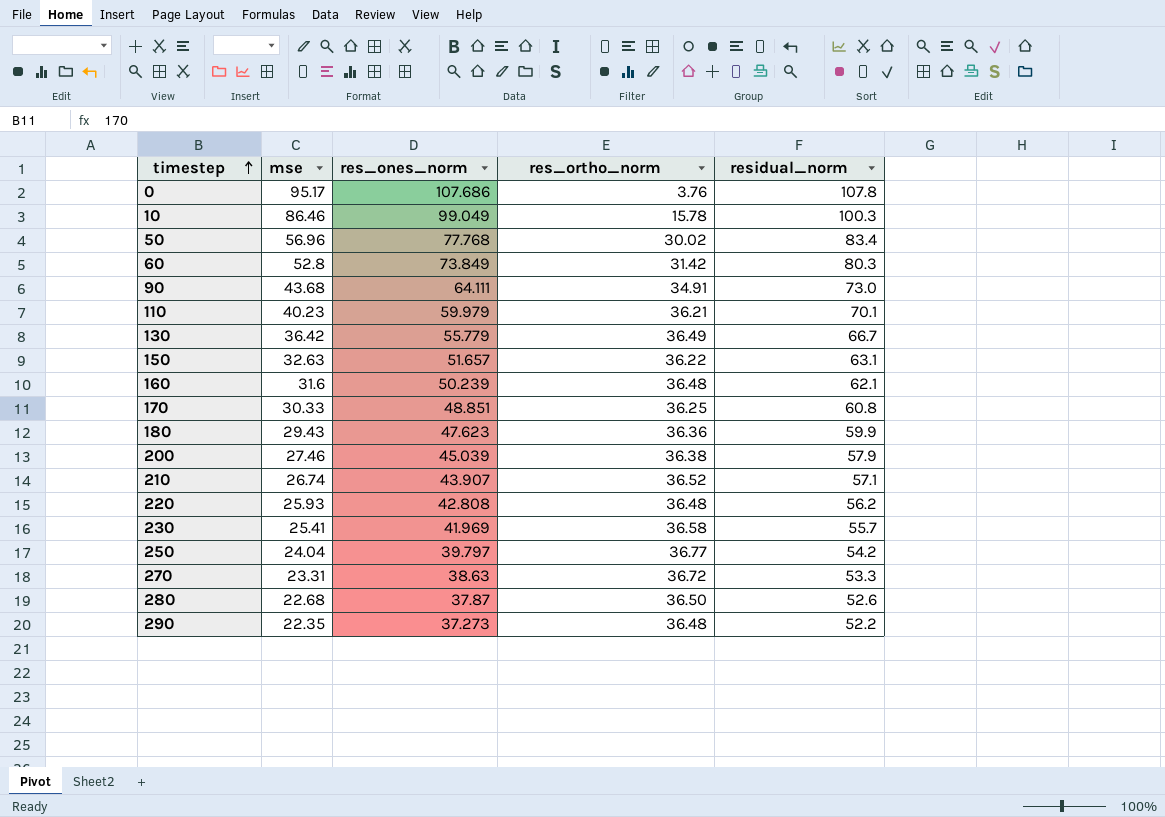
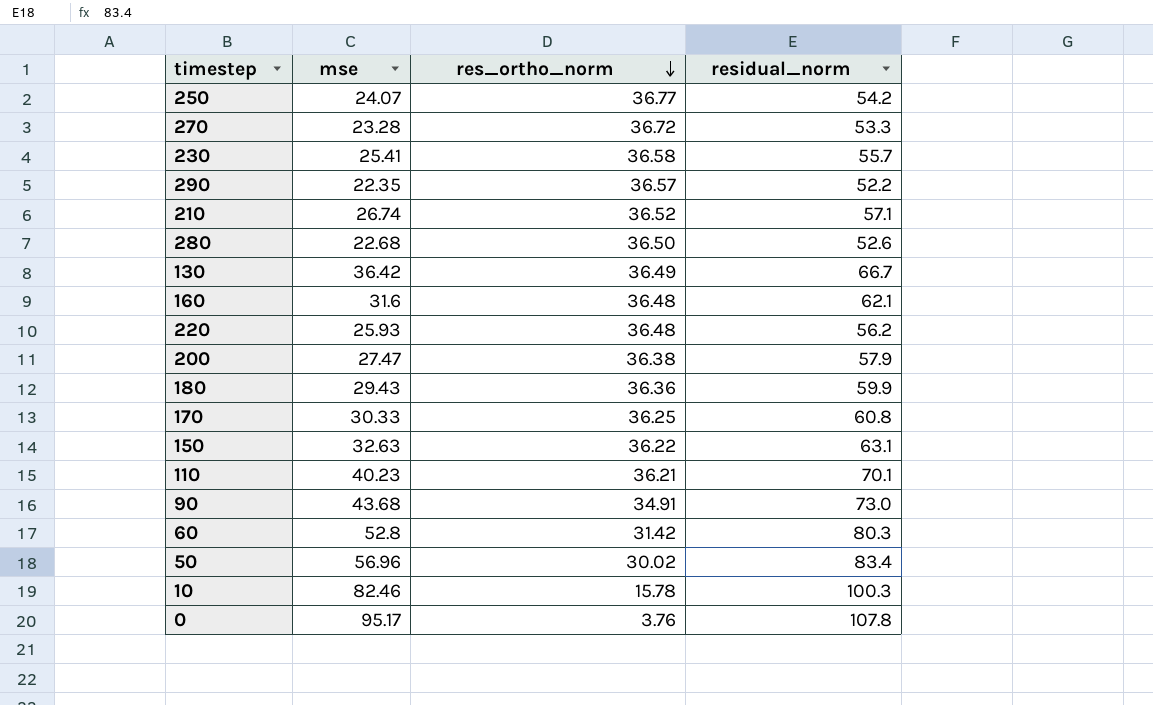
row order: timestep ascending -> res_ortho_norm descending
column res_ones_norm | position: 3 -> none
250 | mse: 24.04 -> 24.07
270 | mse: 23.31 -> 23.28
290 | res_ortho_norm: 36.48 -> 36.57
200 | mse: 27.46 -> 27.47
10 | mse: 86.46 -> 82.46

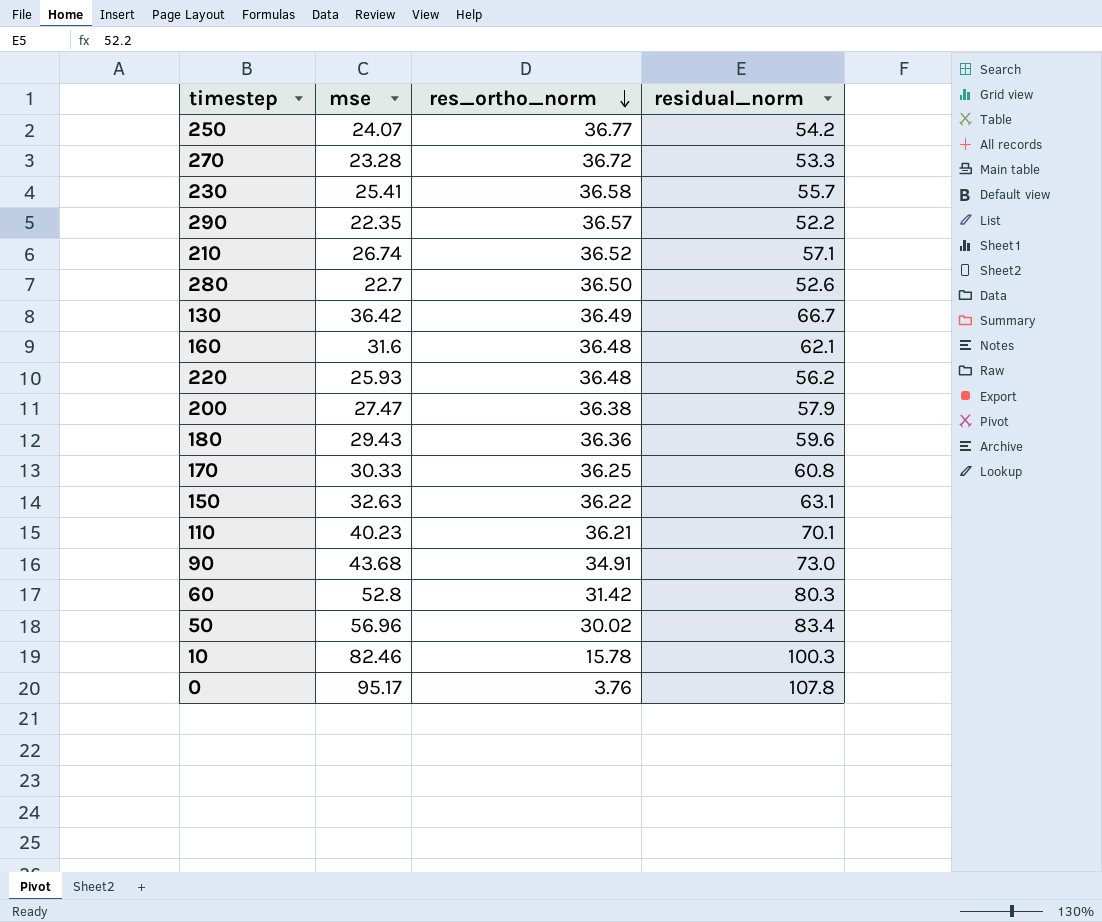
280 | mse: 22.68 -> 22.7
180 | residual_norm: 59.9 -> 59.6

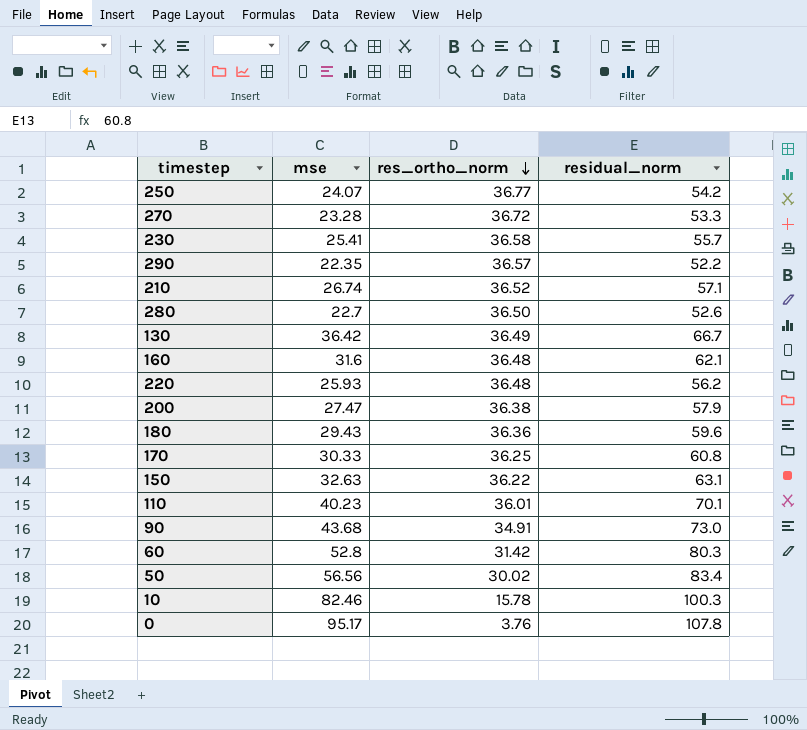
110 | res_ortho_norm: 36.21 -> 36.01
50 | mse: 56.96 -> 56.56

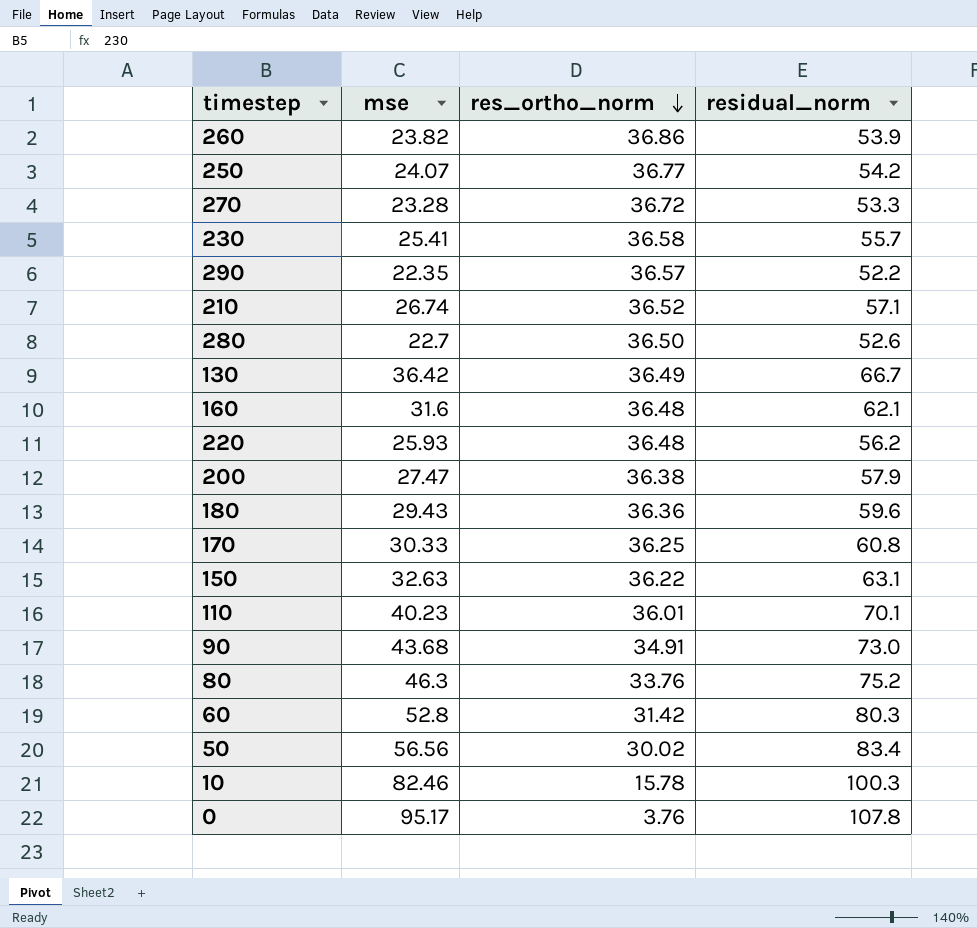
row 260: none -> 23.82 | 36.86 | 53.9
row 80: none -> 46.3 | 33.76 | 75.2

